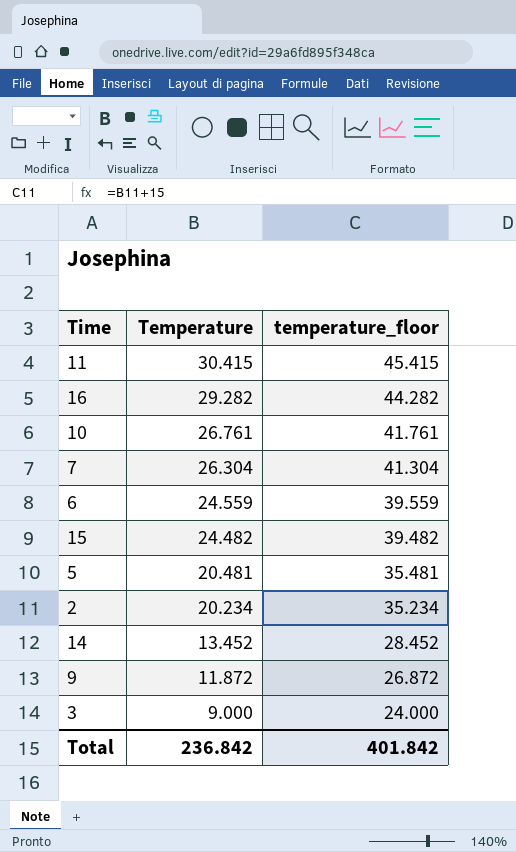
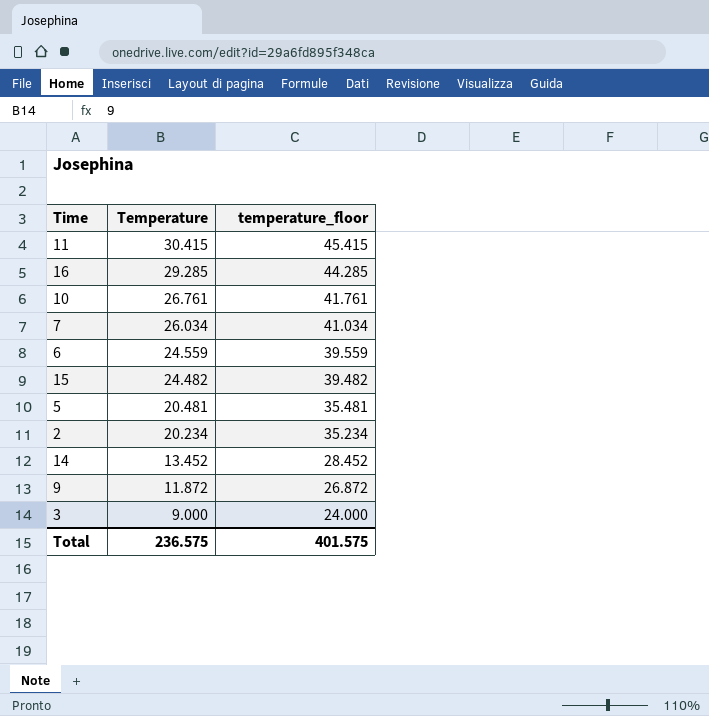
16 | Temperature: 29.282 -> 29.285
16 | temperature_floor: 44.282 -> 44.285
7 | Temperature: 26.304 -> 26.034
7 | temperature_floor: 41.304 -> 41.034
Total | Temperature: 236.842 -> 236.575
Total | temperature_floor: 401.842 -> 401.575

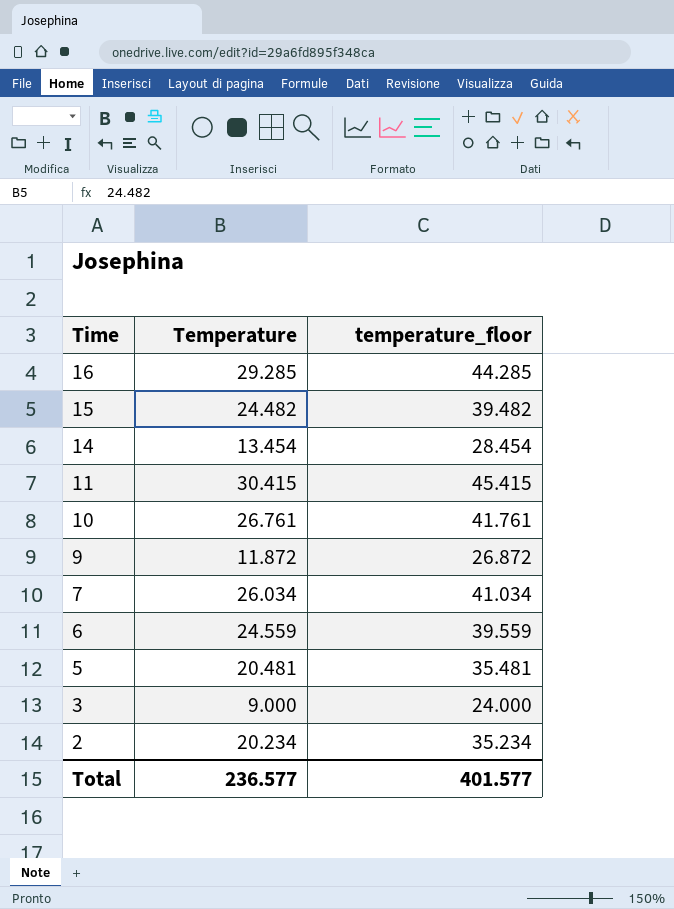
row order: Temperature descending -> Time descending
14 | Temperature: 13.452 -> 13.454
14 | temperature_floor: 28.452 -> 28.454
Total | Temperature: 236.575 -> 236.577
Total | temperature_floor: 401.575 -> 401.577

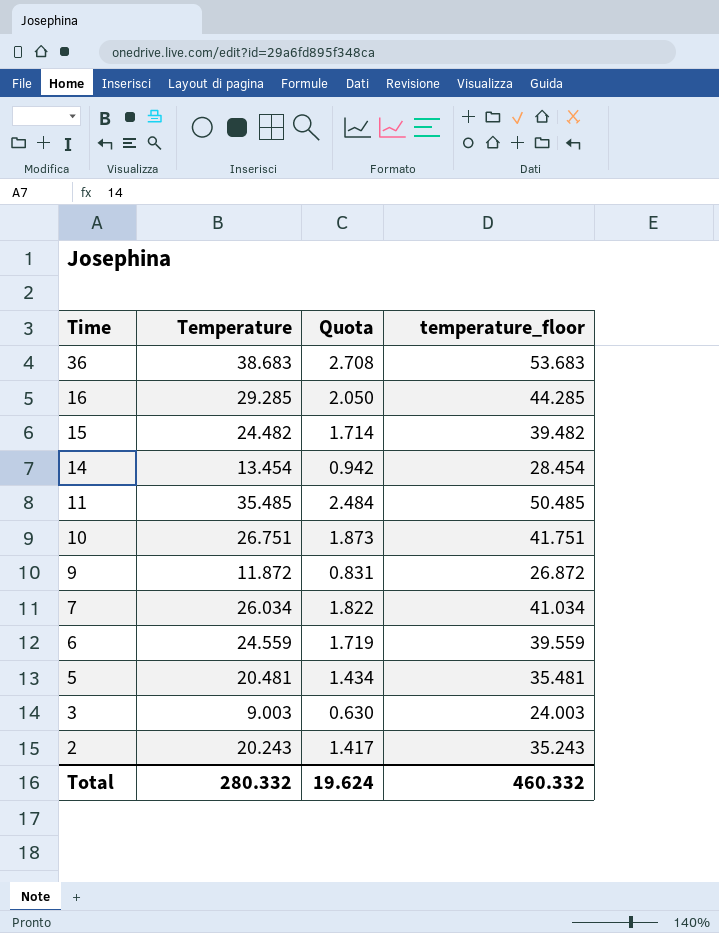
column Quota | formula: none -> [Temperature] * 0.07
row 36: none -> 38.683 | 2.708 | 53.683
11 | Temperature: 30.415 -> 35.485
11 | temperature_floor: 45.415 -> 50.485
10 | Temperature: 26.761 -> 26.751
10 | temperature_floor: 41.761 -> 41.751
3 | Temperature: 9.000 -> 9.003
3 | temperature_floor: 24.000 -> 24.003
2 | Temperature: 20.234 -> 20.243
2 | temperature_floor: 35.234 -> 35.243
Total | Temperature: 236.577 -> 280.332
Total | temperature_floor: 401.577 -> 460.332

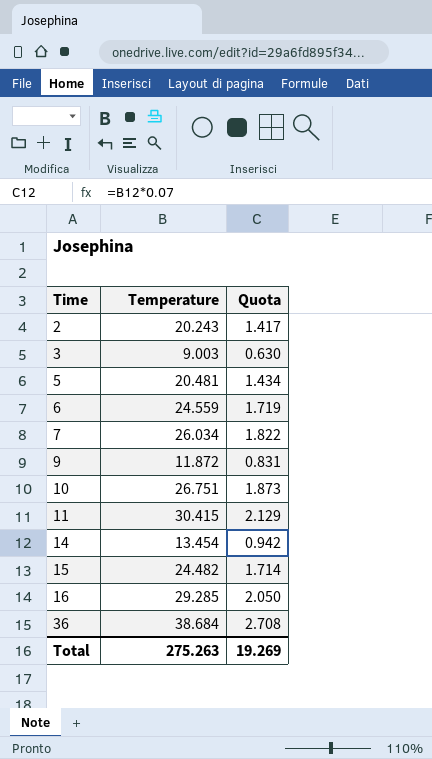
row order: Time descending -> Time ascending
column temperature_floor | formula: [Temperature] + 15 -> none
11 | Temperature: 35.485 -> 30.415
11 | Quota: 2.484 -> 2.129
36 | Temperature: 38.683 -> 38.684
Total | Temperature: 280.332 -> 275.263
Total | Quota: 19.624 -> 19.269

